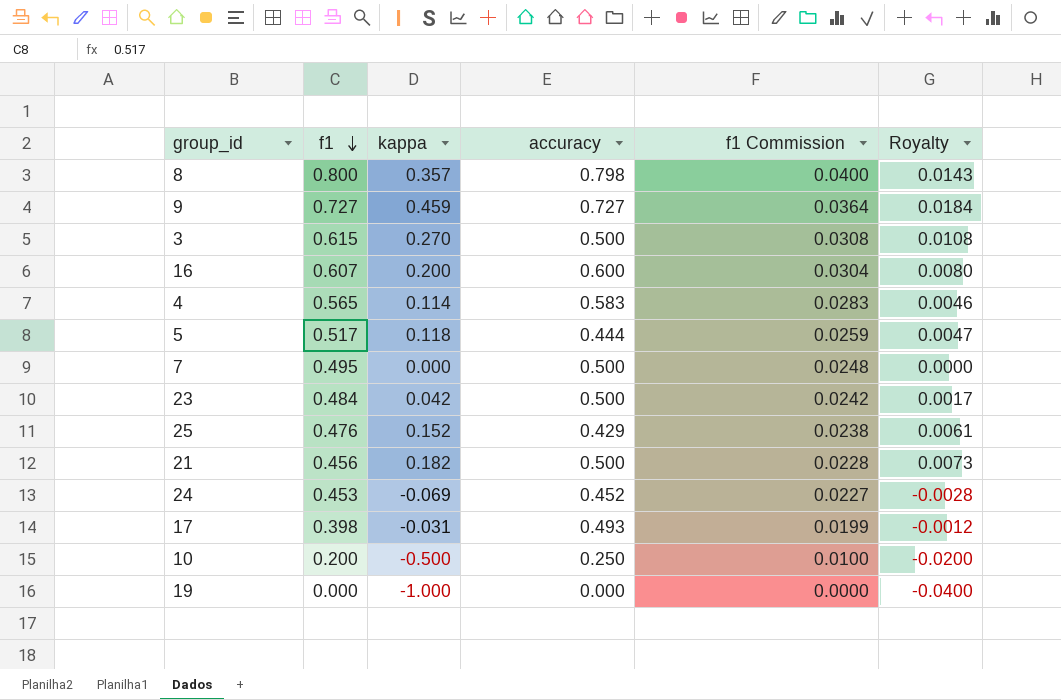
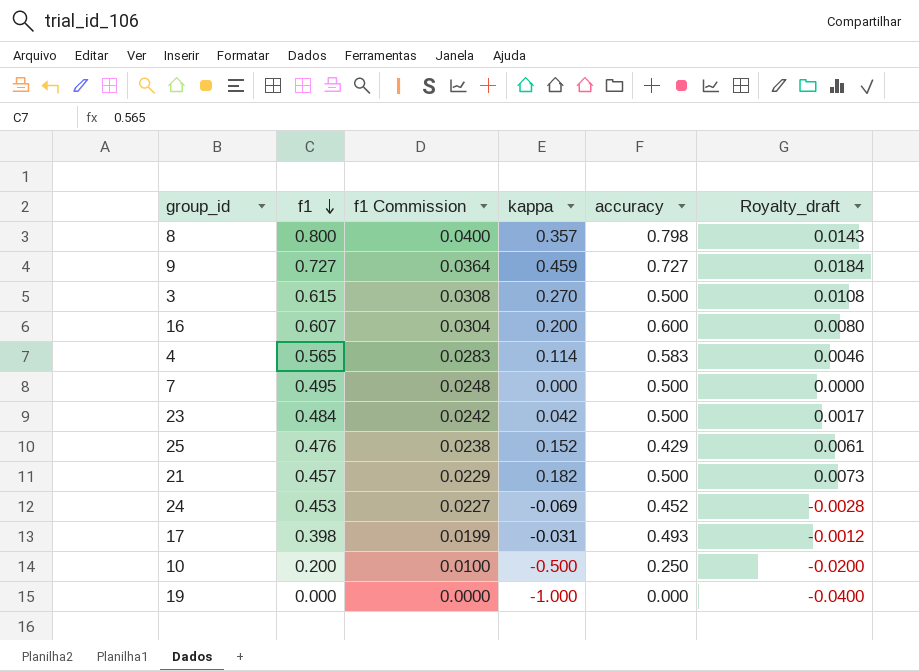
column f1 Commission | position: 5 -> 3
column name: Royalty -> Royalty_draft
row 5: 0.517 | 0.118 | 0.444 | 0.0259 | 0.0047 -> none
21 | f1: 0.456 -> 0.457
21 | f1 Commission: 0.0228 -> 0.0229

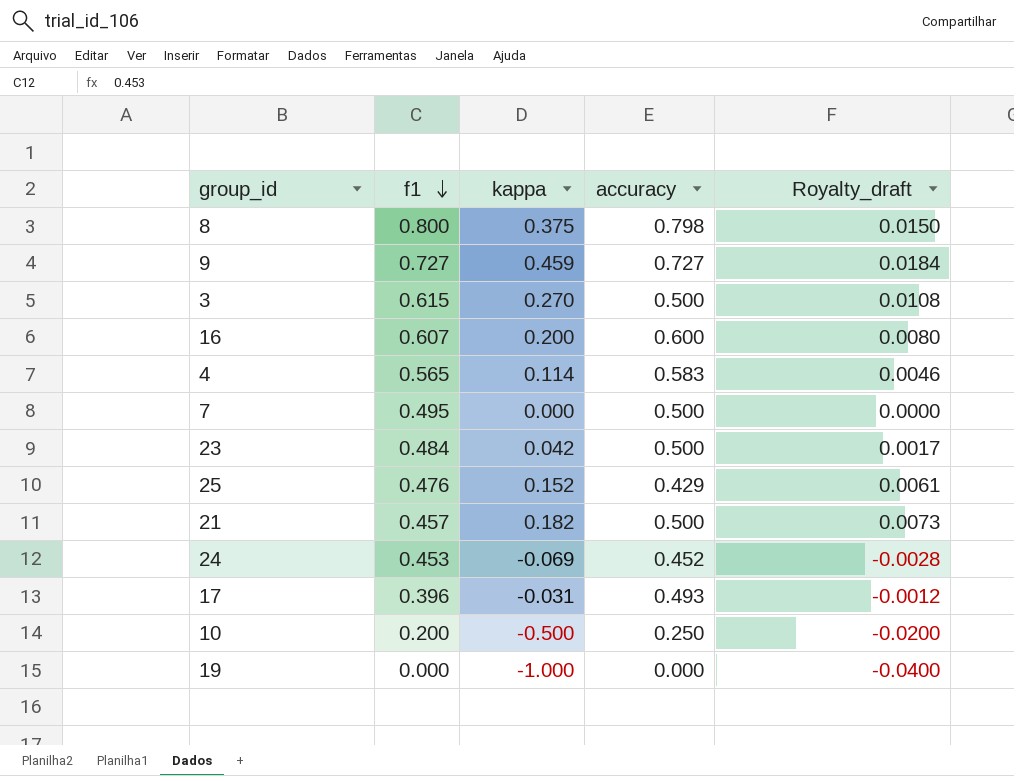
column f1 Commission | formula: [f1] * 0.05 -> none
8 | kappa: 0.357 -> 0.375
8 | Royalty_draft: 0.0143 -> 0.0150
17 | f1: 0.398 -> 0.396

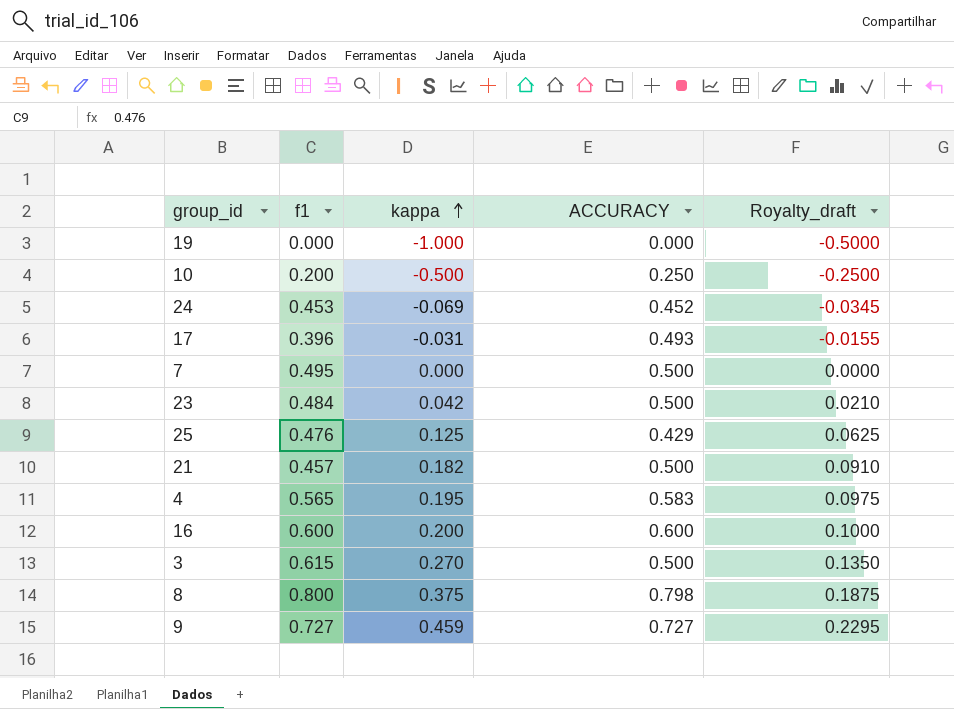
row order: f1 descending -> kappa ascending
column name: accuracy -> ACCURACY
column Royalty_draft | formula: [kappa] * 0.04 -> [kappa] * 0.5
25 | kappa: 0.152 -> 0.125
4 | kappa: 0.114 -> 0.195
16 | f1: 0.607 -> 0.600

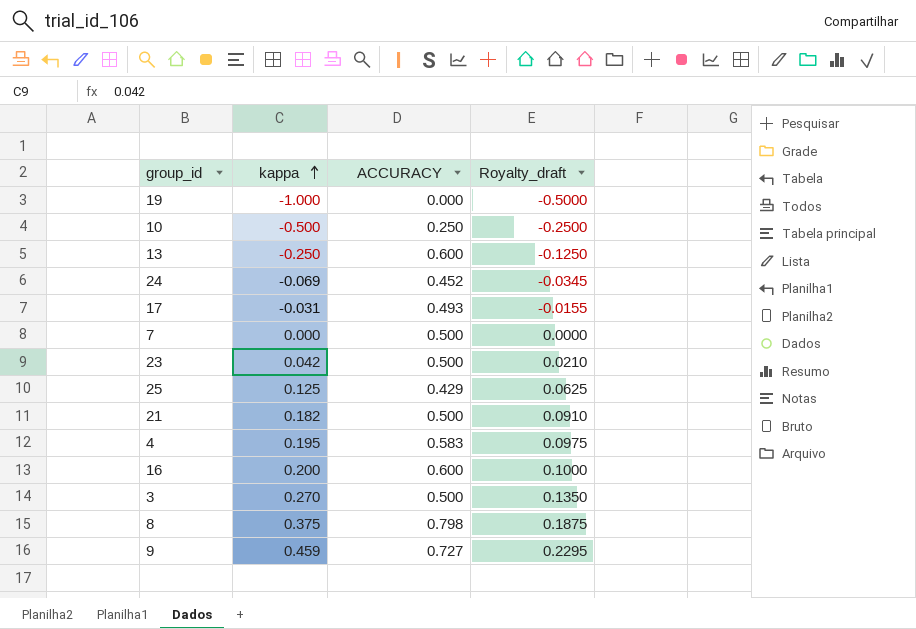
column f1 | position: 2 -> none
row 13: none -> -0.250 | 0.600 | -0.1250

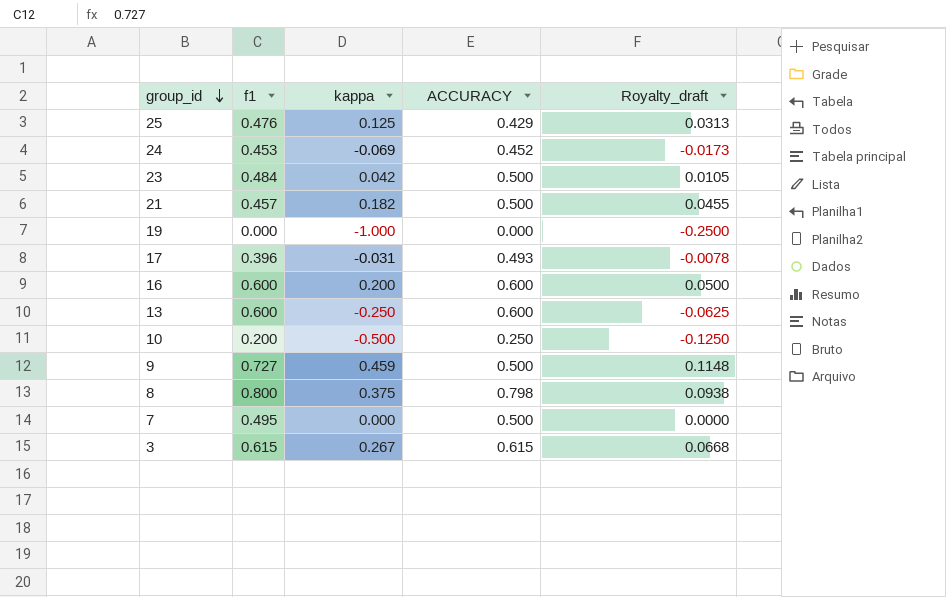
row order: kappa ascending -> group_id descending
column f1 | position: none -> 2
column Royalty_draft | formula: [kappa] * 0.5 -> [kappa] * 0.25
row 4: 0.195 | 0.583 | 0.0975 -> none
9 | ACCURACY: 0.727 -> 0.500
3 | kappa: 0.270 -> 0.267
3 | ACCURACY: 0.500 -> 0.615

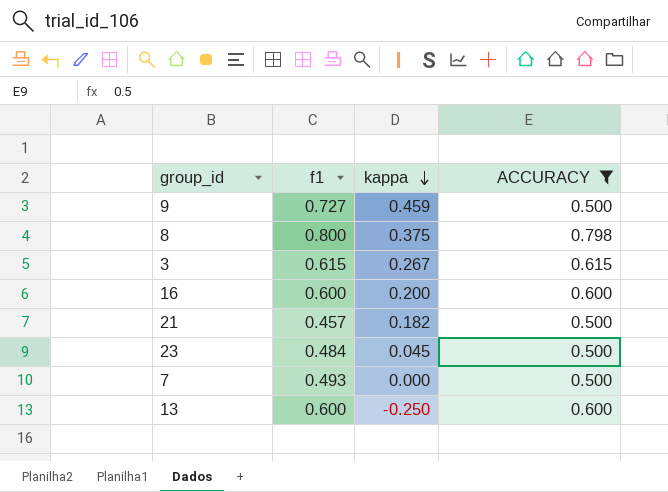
filter: none -> ACCURACY >= 0.500
row order: group_id descending -> kappa descending
column Royalty_draft | formula: [kappa] * 0.25 -> none
23 | kappa: 0.042 -> 0.045
7 | f1: 0.495 -> 0.493

